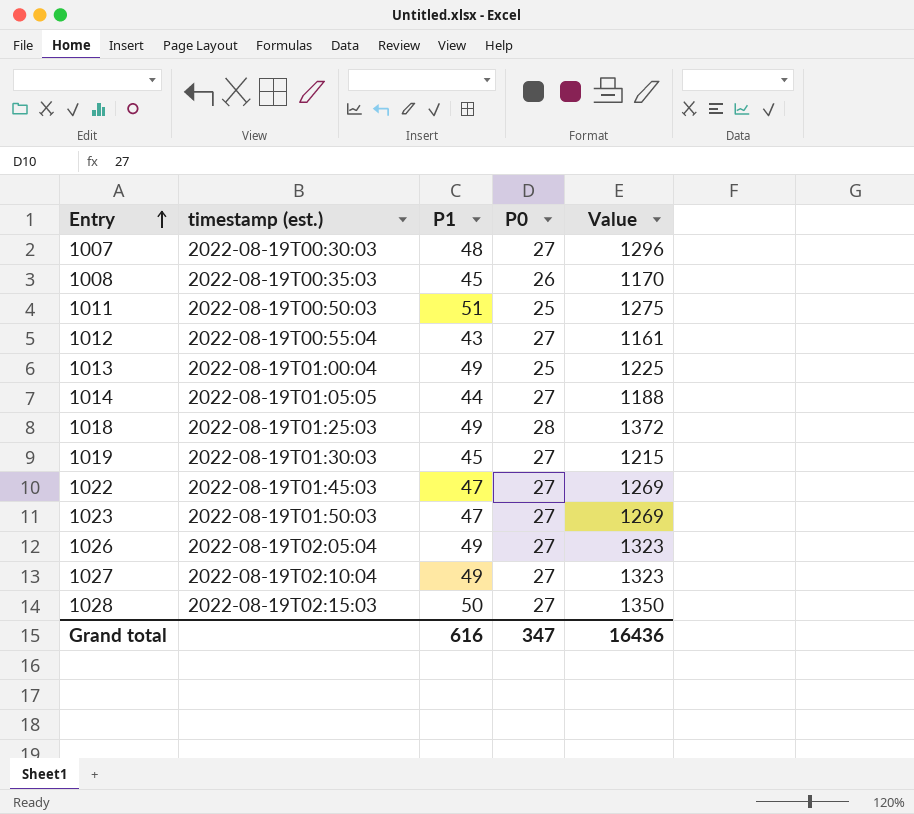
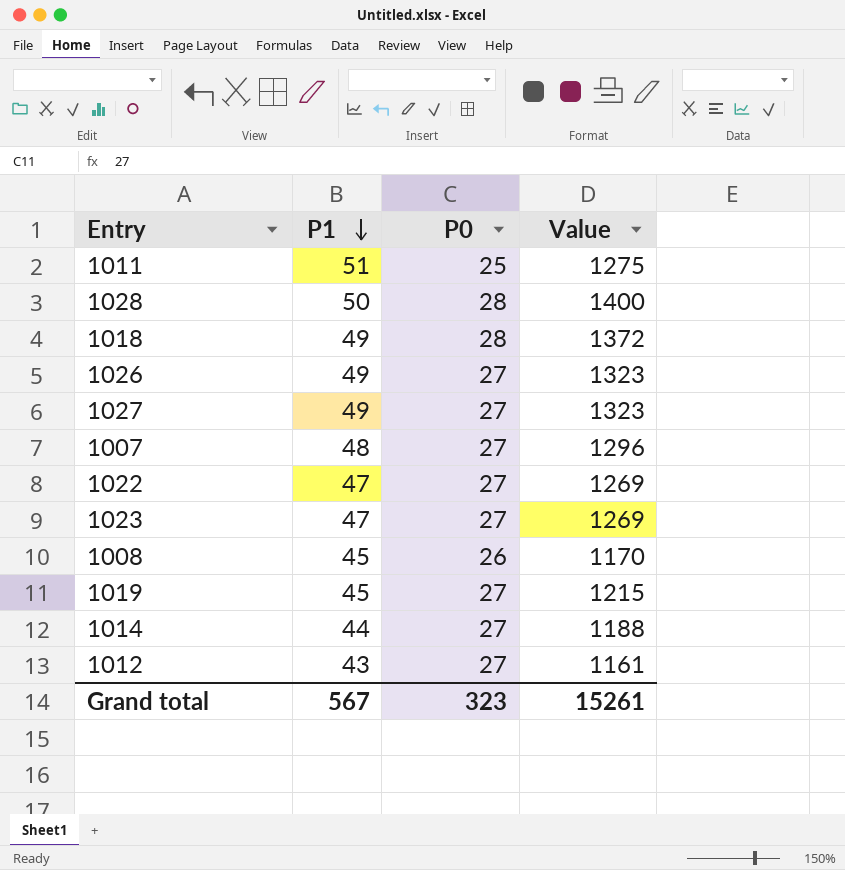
row order: Entry ascending -> P1 descending
column timestamp (est.) | position: 2 -> none
row 1013: 2022-08-19T01:00:04 | 49 | 25 | 1225 -> none
1028 | P0: 27 -> 28
1028 | Value: 1350 -> 1400
Grand total | P1: 616 -> 567
Grand total | P0: 347 -> 323
Grand total | Value: 16436 -> 15261

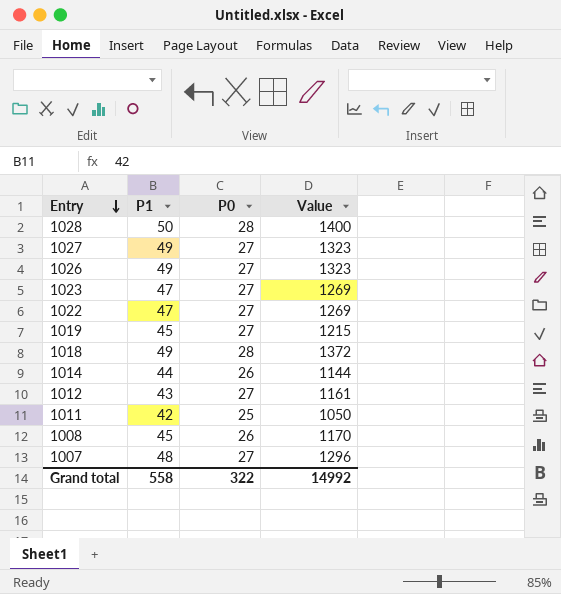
row order: P1 descending -> Entry descending
1014 | P0: 27 -> 26
1014 | Value: 1188 -> 1144
1011 | P1: 51 -> 42
1011 | Value: 1275 -> 1050
Grand total | P1: 567 -> 558
Grand total | P0: 323 -> 322
Grand total | Value: 15261 -> 14992

